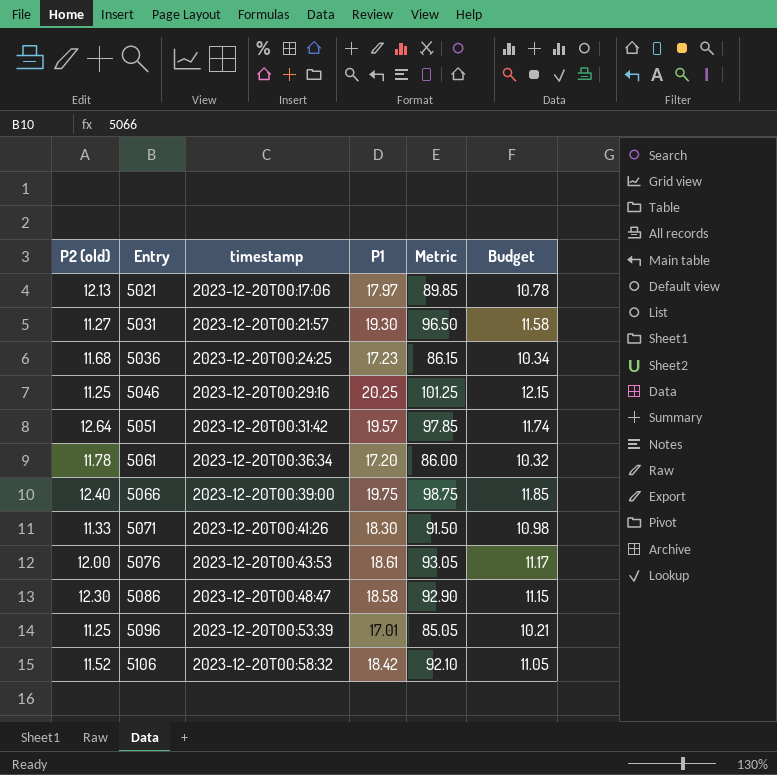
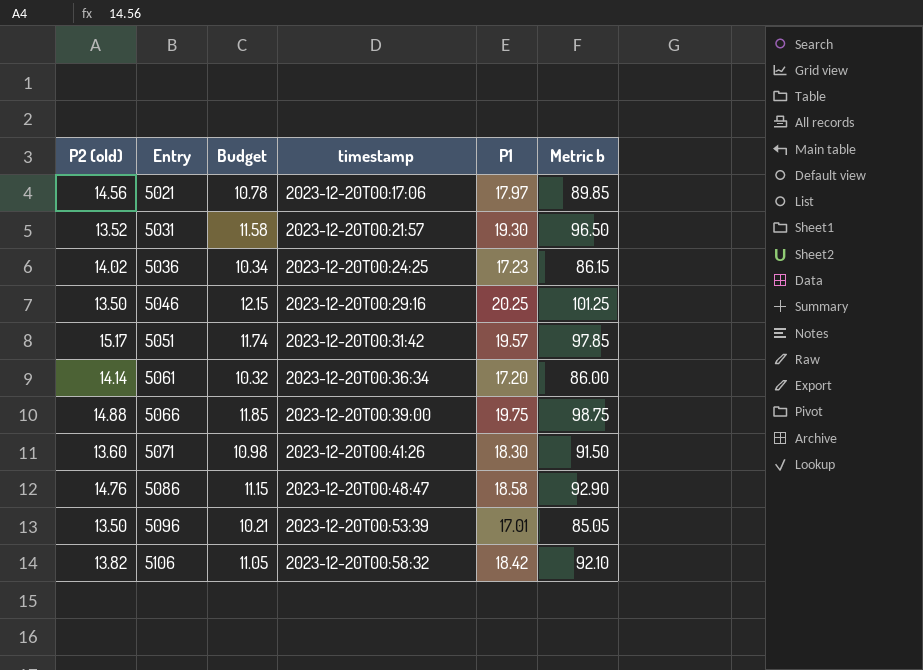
column Budget | position: 6 -> 3
column name: Metric -> Metric b
row 5076: 12.00 | 2023-12-20T00:43:53 | 18.61 | 93.05 | 11.17 -> none
5021 | P2 (old): 12.13 -> 14.56
5031 | P2 (old): 11.27 -> 13.52
5036 | P2 (old): 11.68 -> 14.02
5046 | P2 (old): 11.25 -> 13.50
5051 | P2 (old): 12.64 -> 15.17
5061 | P2 (old): 11.78 -> 14.14
5066 | P2 (old): 12.40 -> 14.88
5071 | P2 (old): 11.33 -> 13.60
5086 | P2 (old): 12.30 -> 14.76
5096 | P2 (old): 11.25 -> 13.50
5106 | P2 (old): 11.52 -> 13.82

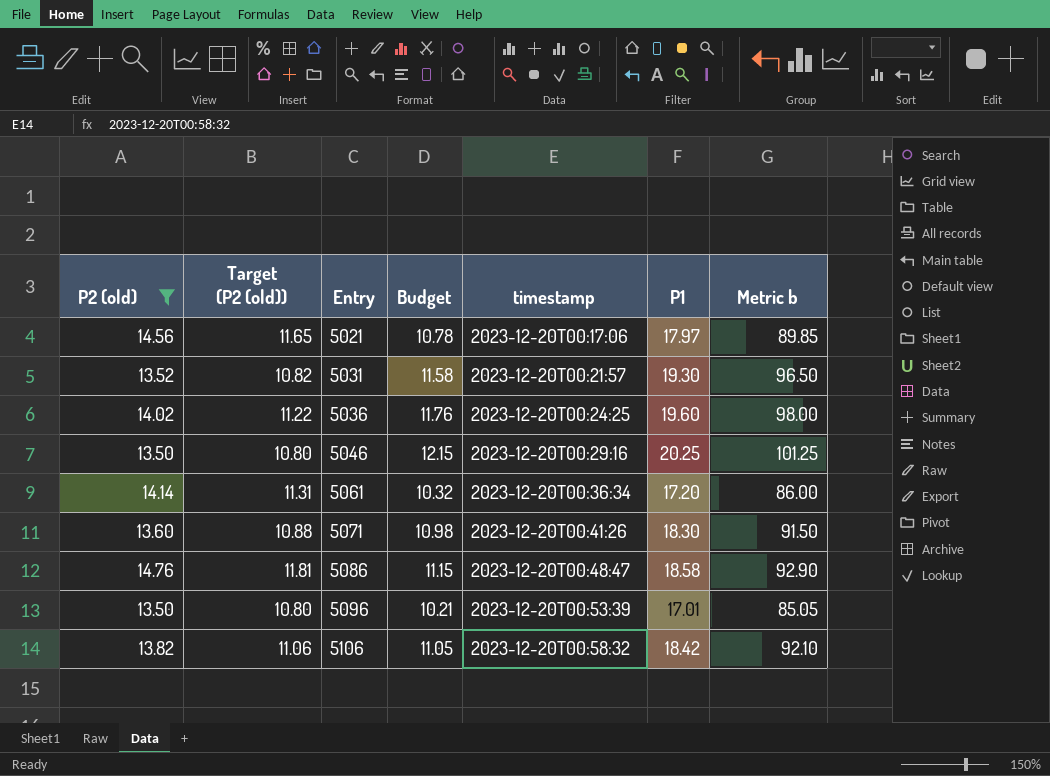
filter: none -> P2 (old) <= 14.76
column Target (P2 (old)) | formula: none -> [P2 (old)] * 0.8
5036 | Budget: 10.34 -> 11.76
5036 | P1: 17.23 -> 19.60
5036 | Metric b: 86.15 -> 98.00

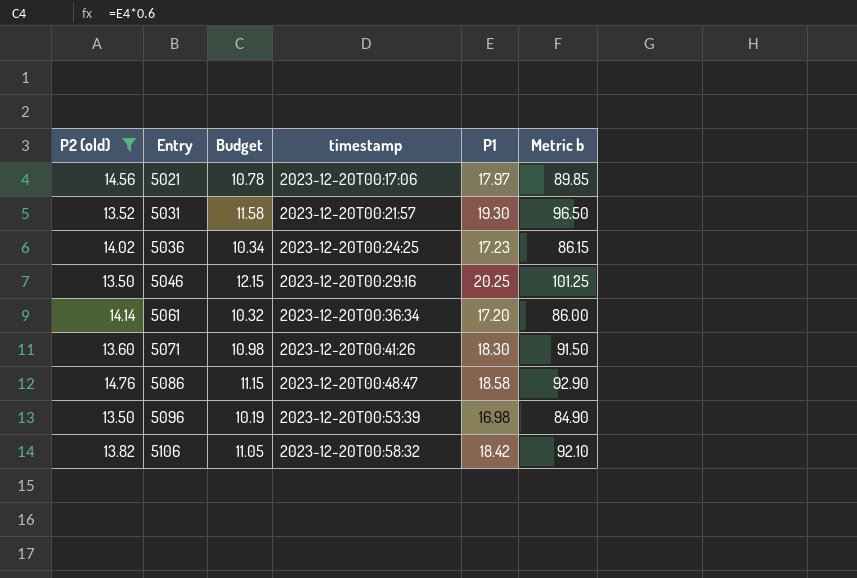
column Target (P2 (old)) | formula: [P2 (old)] * 0.8 -> none
5036 | Budget: 11.76 -> 10.34
5036 | P1: 19.60 -> 17.23
5036 | Metric b: 98.00 -> 86.15
5096 | Budget: 10.21 -> 10.19
5096 | P1: 17.01 -> 16.98
5096 | Metric b: 85.05 -> 84.90

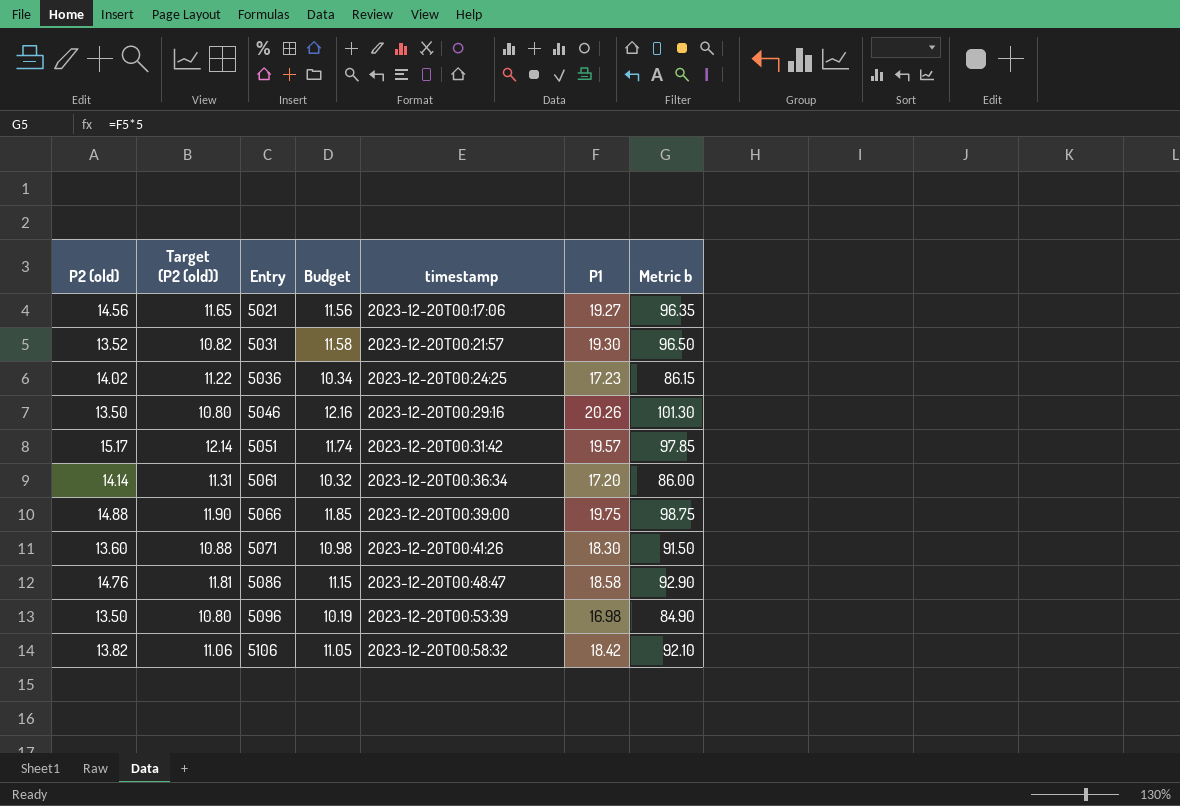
filter: P2 (old) <= 14.76 -> none
column Target (P2 (old)) | formula: none -> [P2 (old)] * 0.8
5021 | Budget: 10.78 -> 11.56
5021 | P1: 17.97 -> 19.27
5021 | Metric b: 89.85 -> 96.35
5046 | Budget: 12.15 -> 12.16
5046 | P1: 20.25 -> 20.26
5046 | Metric b: 101.25 -> 101.30

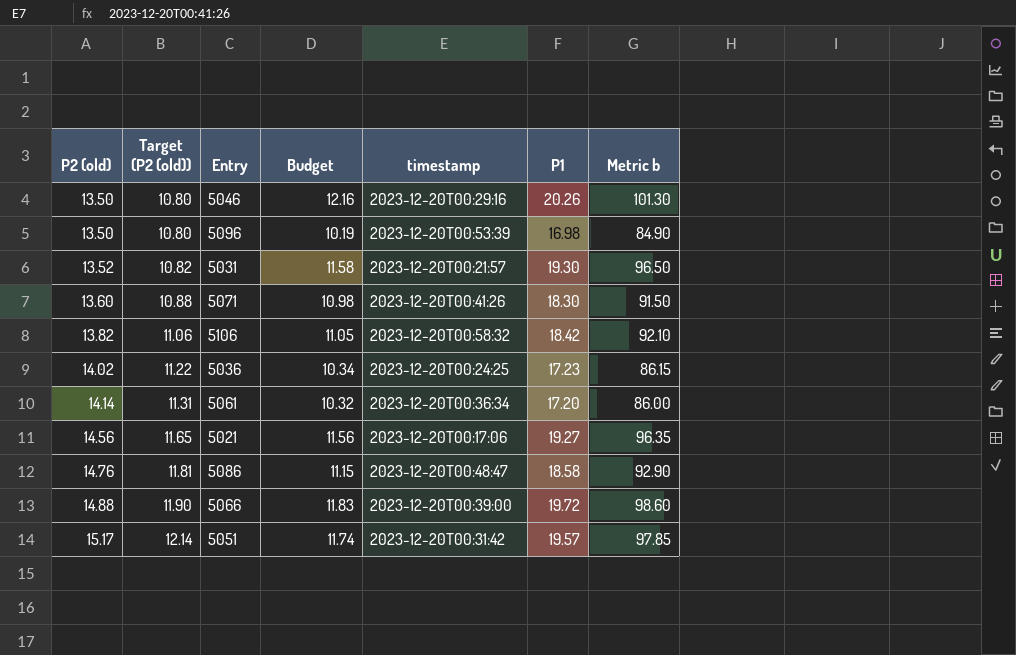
row order: Entry ascending -> P2 (old) ascending
5066 | Budget: 11.85 -> 11.83
5066 | P1: 19.75 -> 19.72
5066 | Metric b: 98.75 -> 98.60

